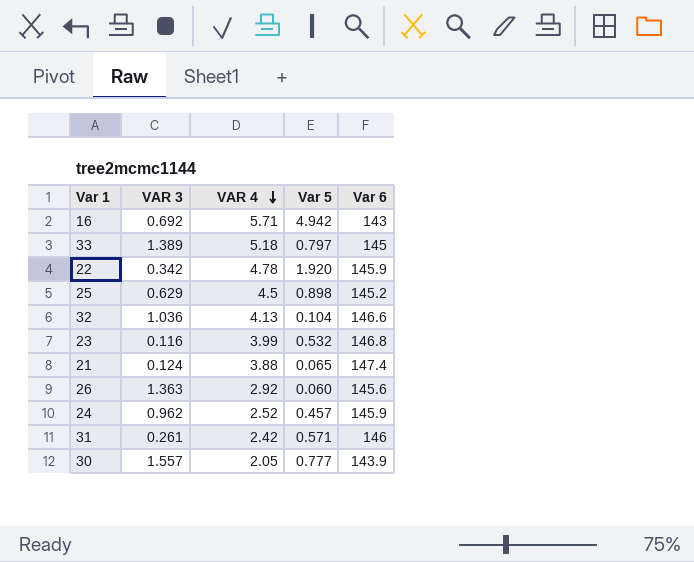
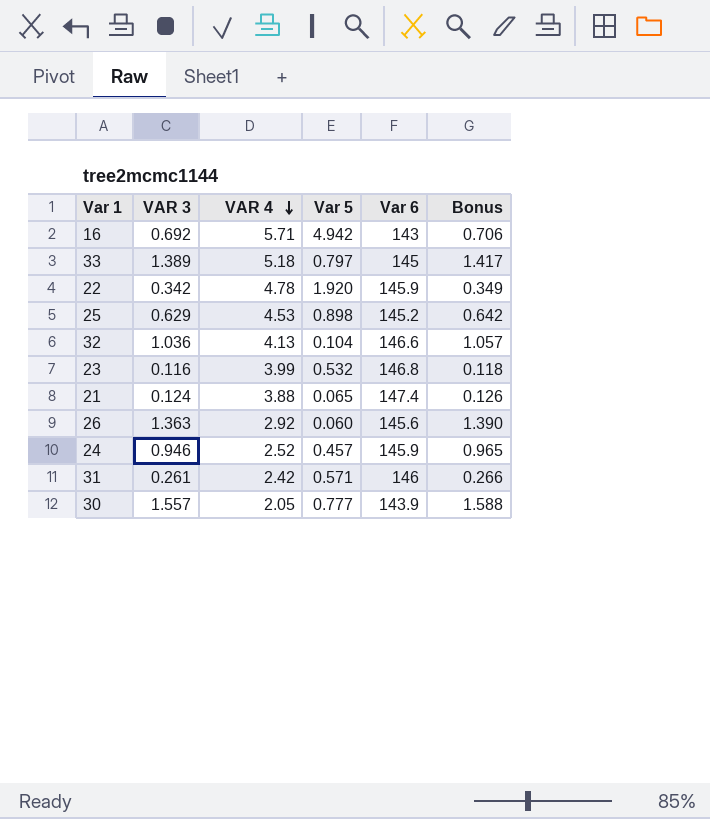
column Bonus | formula: none -> [VAR 3] * 1.02
25 | VAR 4: 4.5 -> 4.53
24 | VAR 3: 0.962 -> 0.946

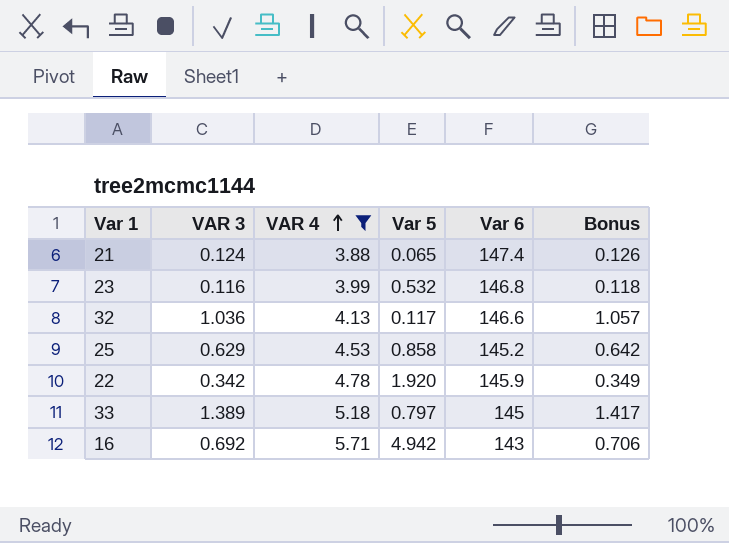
filter: none -> VAR 4 >= 3.88
row order: VAR 4 descending -> VAR 4 ascending
32 | Var 5: 0.104 -> 0.117
25 | Var 5: 0.898 -> 0.858

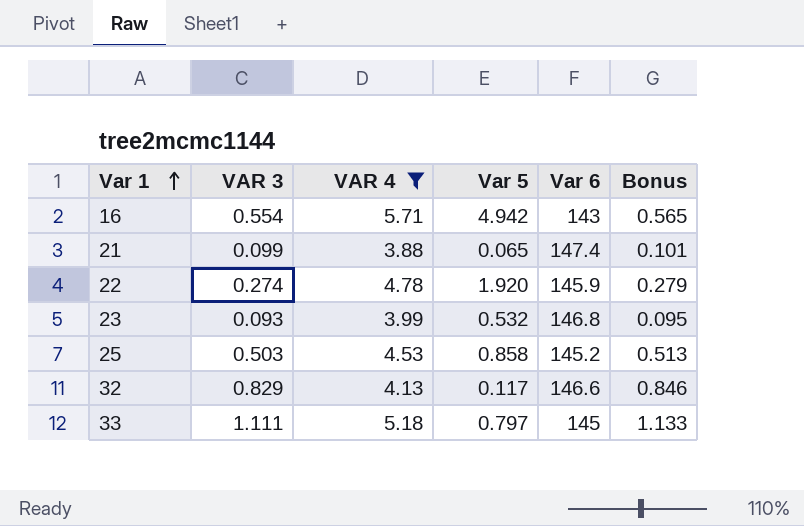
row order: VAR 4 ascending -> Var 1 ascending
16 | VAR 3: 0.692 -> 0.554
16 | Bonus: 0.706 -> 0.565
21 | VAR 3: 0.124 -> 0.099
21 | Bonus: 0.126 -> 0.101
22 | VAR 3: 0.342 -> 0.274
22 | Bonus: 0.349 -> 0.279
23 | VAR 3: 0.116 -> 0.093
23 | Bonus: 0.118 -> 0.095
25 | VAR 3: 0.629 -> 0.503
25 | Bonus: 0.642 -> 0.513
32 | VAR 3: 1.036 -> 0.829
32 | Bonus: 1.057 -> 0.846
33 | VAR 3: 1.389 -> 1.111
33 | Bonus: 1.417 -> 1.133

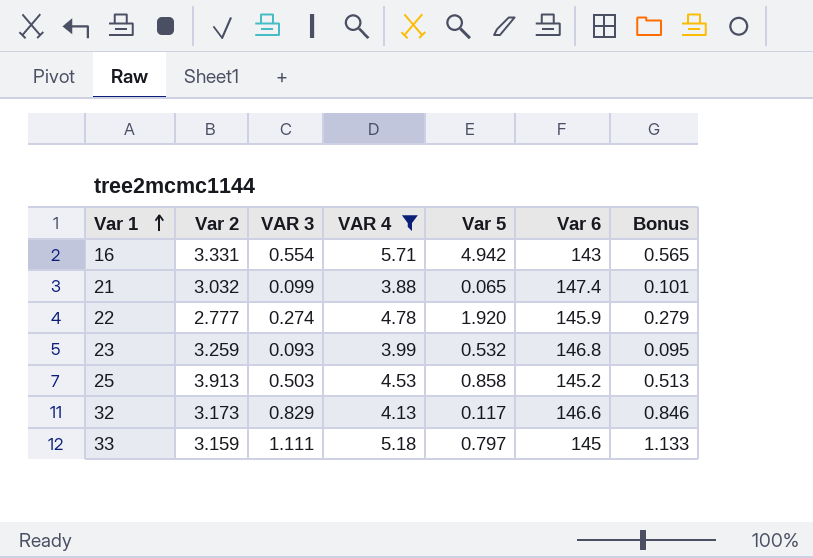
column Var 2 | position: none -> 2

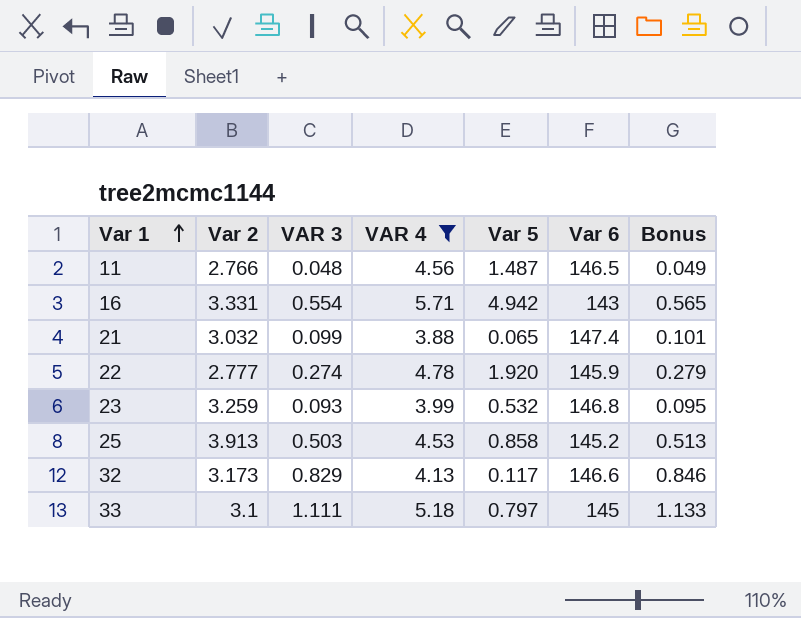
row 11: none -> 2.766 | 0.048 | 4.56 | 1.487 | 146.5 | 0.049
33 | Var 2: 3.159 -> 3.1

